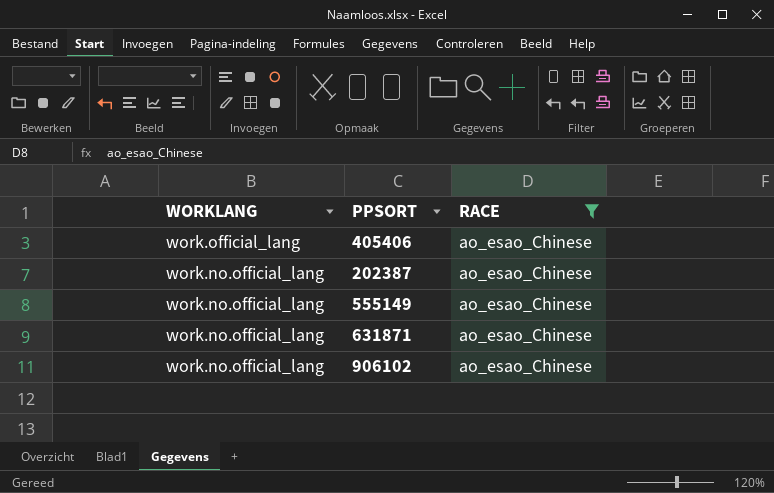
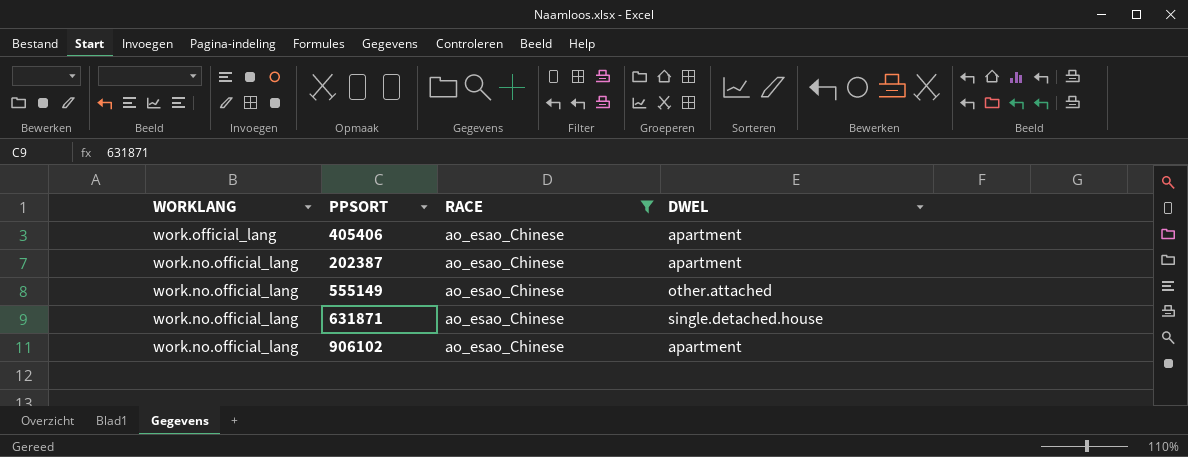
column DWEL | position: none -> 4

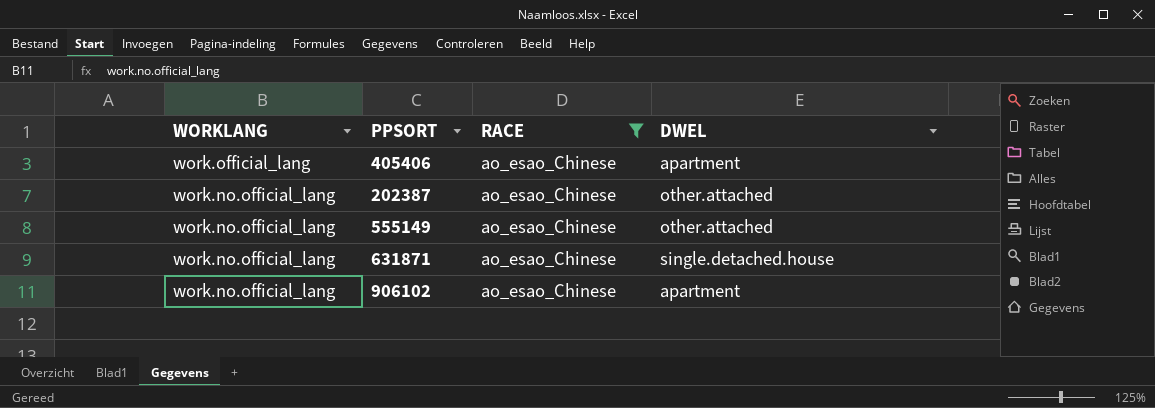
202387 | DWEL: apartment -> other.attached

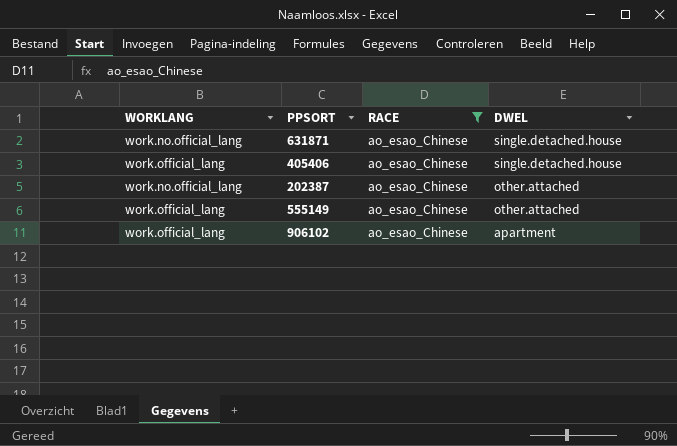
row order: WORKLANG descending -> DWEL descending
405406 | DWEL: apartment -> single.detached.house
555149 | WORKLANG: work.no.official_lang -> work.official_lang
906102 | WORKLANG: work.no.official_lang -> work.official_lang

